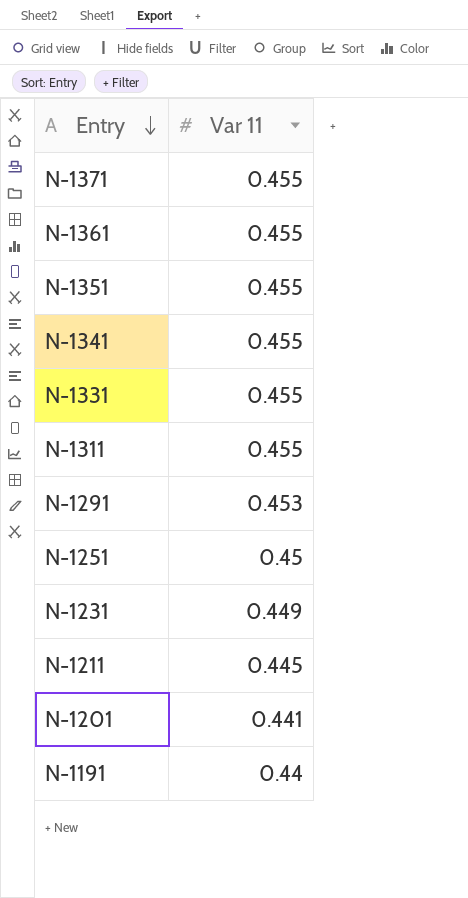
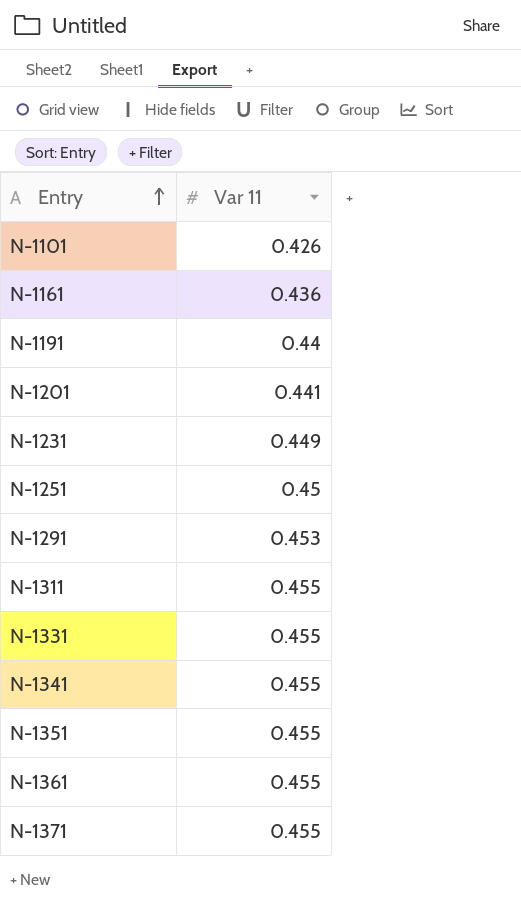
row order: Entry descending -> Entry ascending
row N-1211: 0.445 -> none
row N-1101: none -> 0.426
row N-1161: none -> 0.436

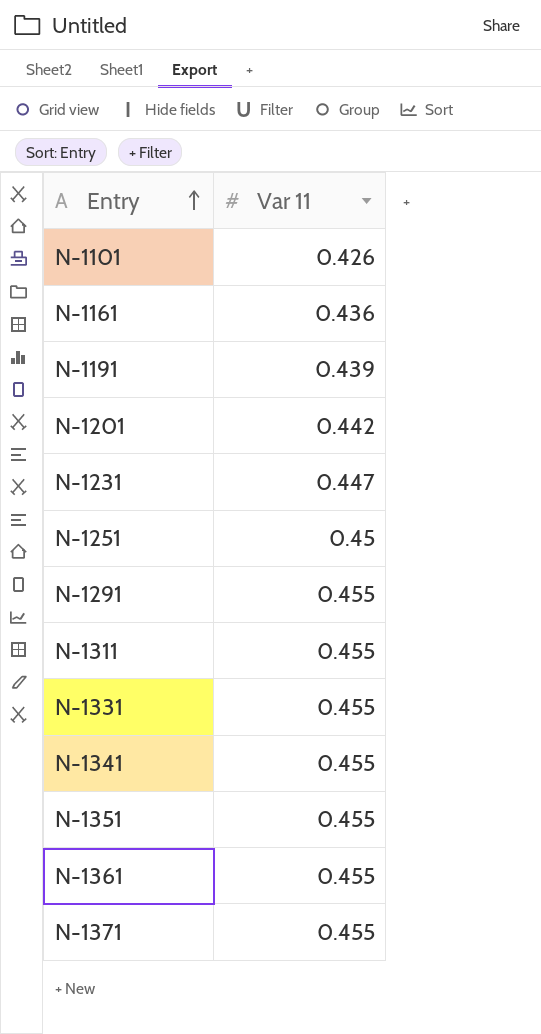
N-1191 | Var 11: 0.44 -> 0.439
N-1201 | Var 11: 0.441 -> 0.442
N-1231 | Var 11: 0.449 -> 0.447
N-1291 | Var 11: 0.453 -> 0.455

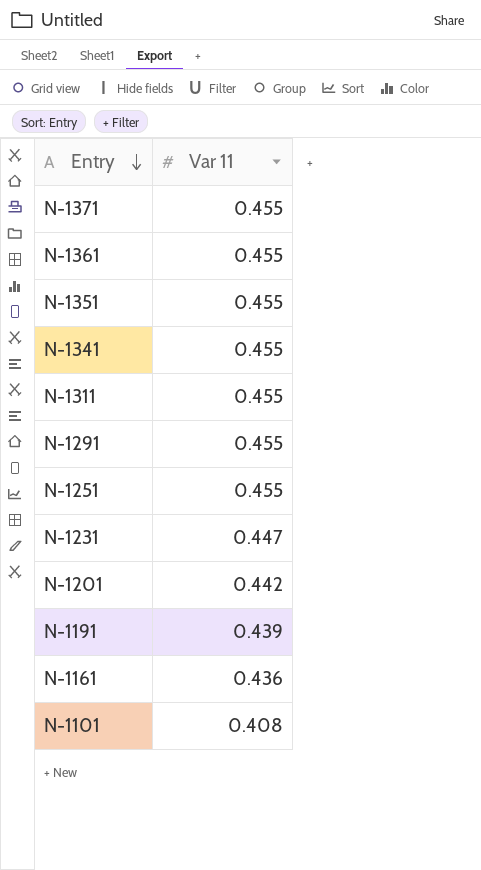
row order: Entry ascending -> Entry descending
row N-1331: 0.455 -> none
N-1251 | Var 11: 0.45 -> 0.455
N-1101 | Var 11: 0.426 -> 0.408

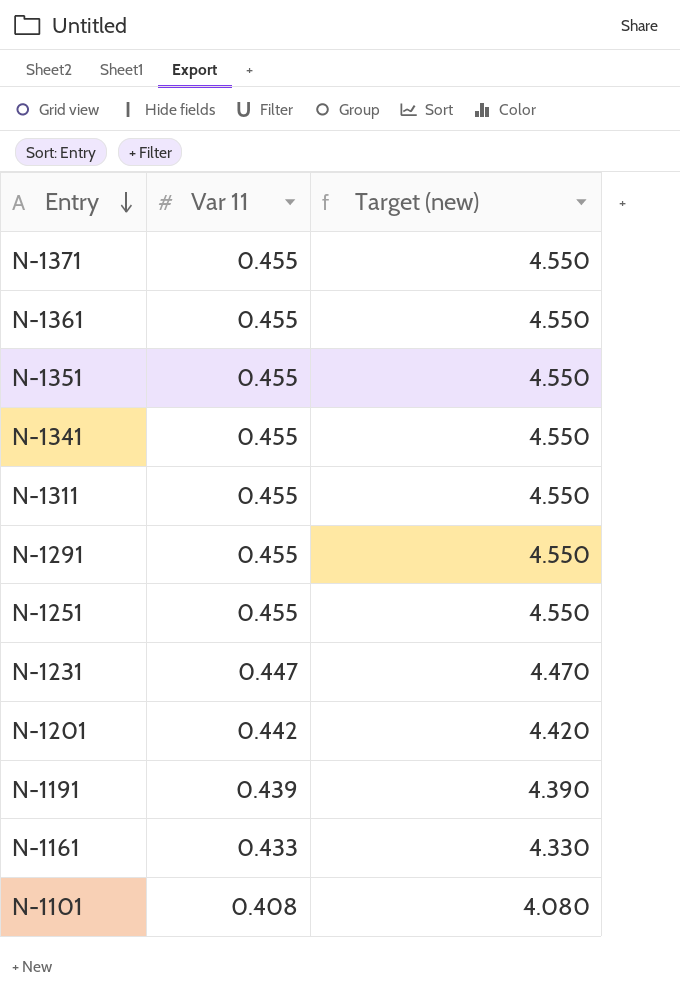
column Target (new) | formula: none -> [Var 11] * 10
N-1161 | Var 11: 0.436 -> 0.433

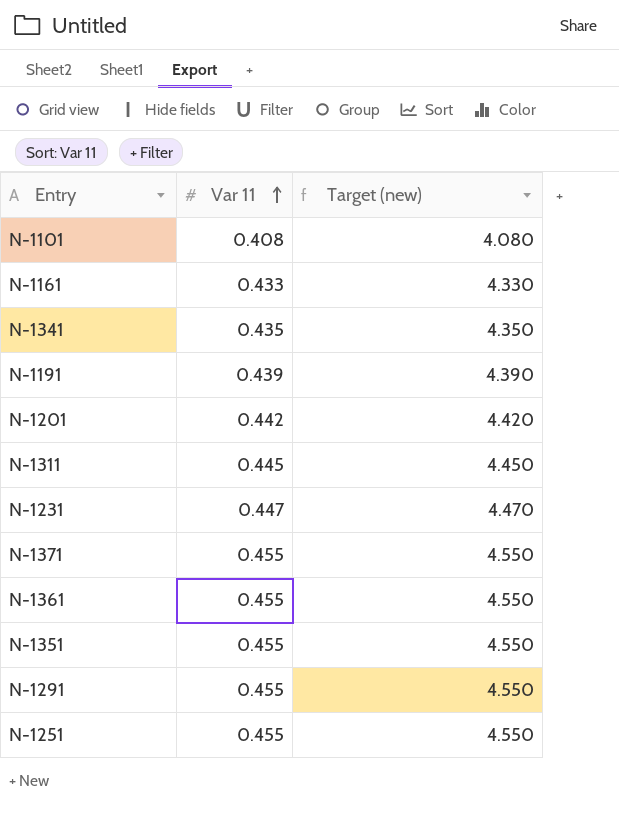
row order: Entry descending -> Var 11 ascending
N-1341 | Var 11: 0.455 -> 0.435
N-1341 | Target (new): 4.550 -> 4.350
N-1311 | Var 11: 0.455 -> 0.445
N-1311 | Target (new): 4.550 -> 4.450

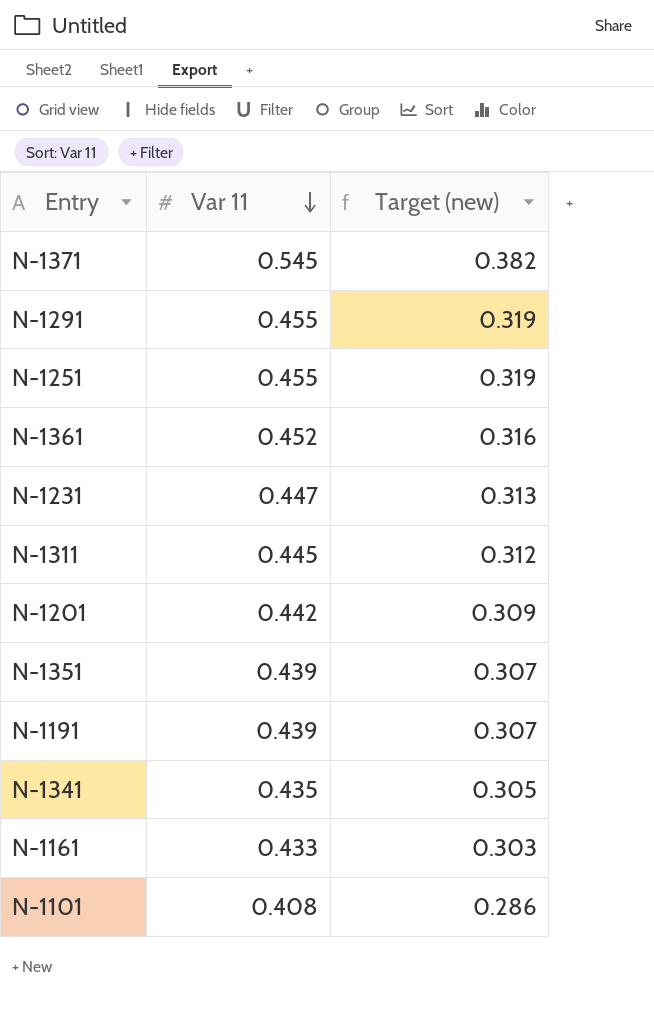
row order: Var 11 ascending -> Var 11 descending
column Target (new) | formula: [Var 11] * 10 -> [Var 11] * 0.7
N-1371 | Var 11: 0.455 -> 0.545
N-1361 | Var 11: 0.455 -> 0.452
N-1351 | Var 11: 0.455 -> 0.439

